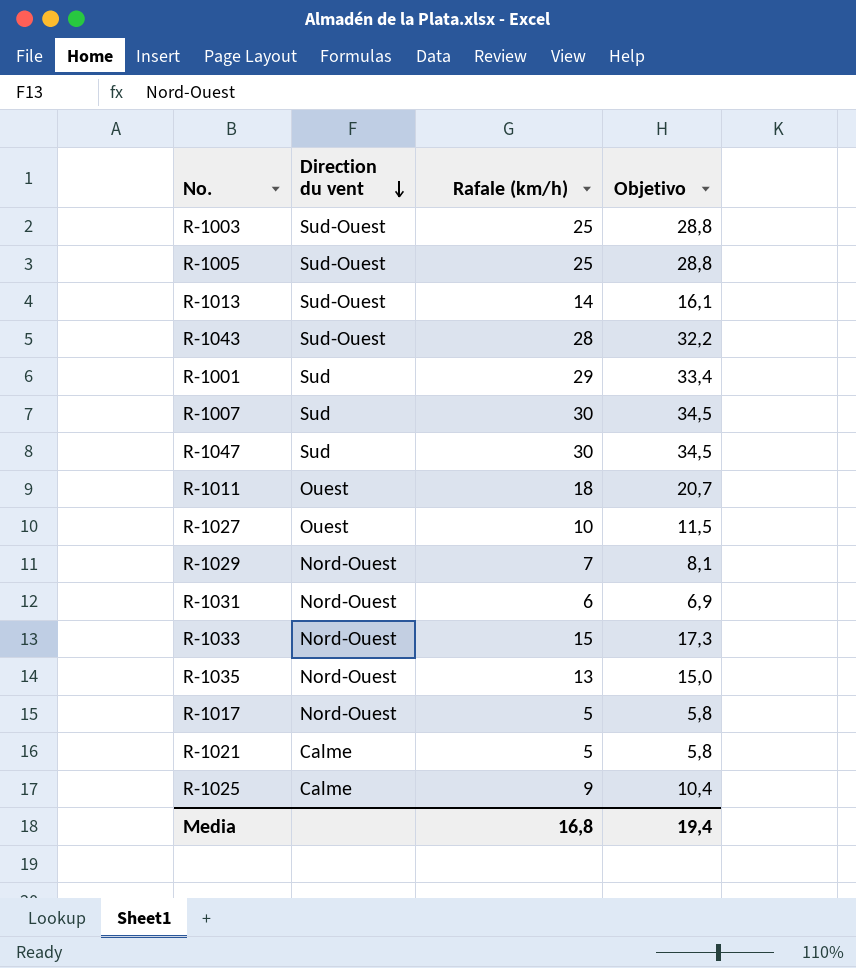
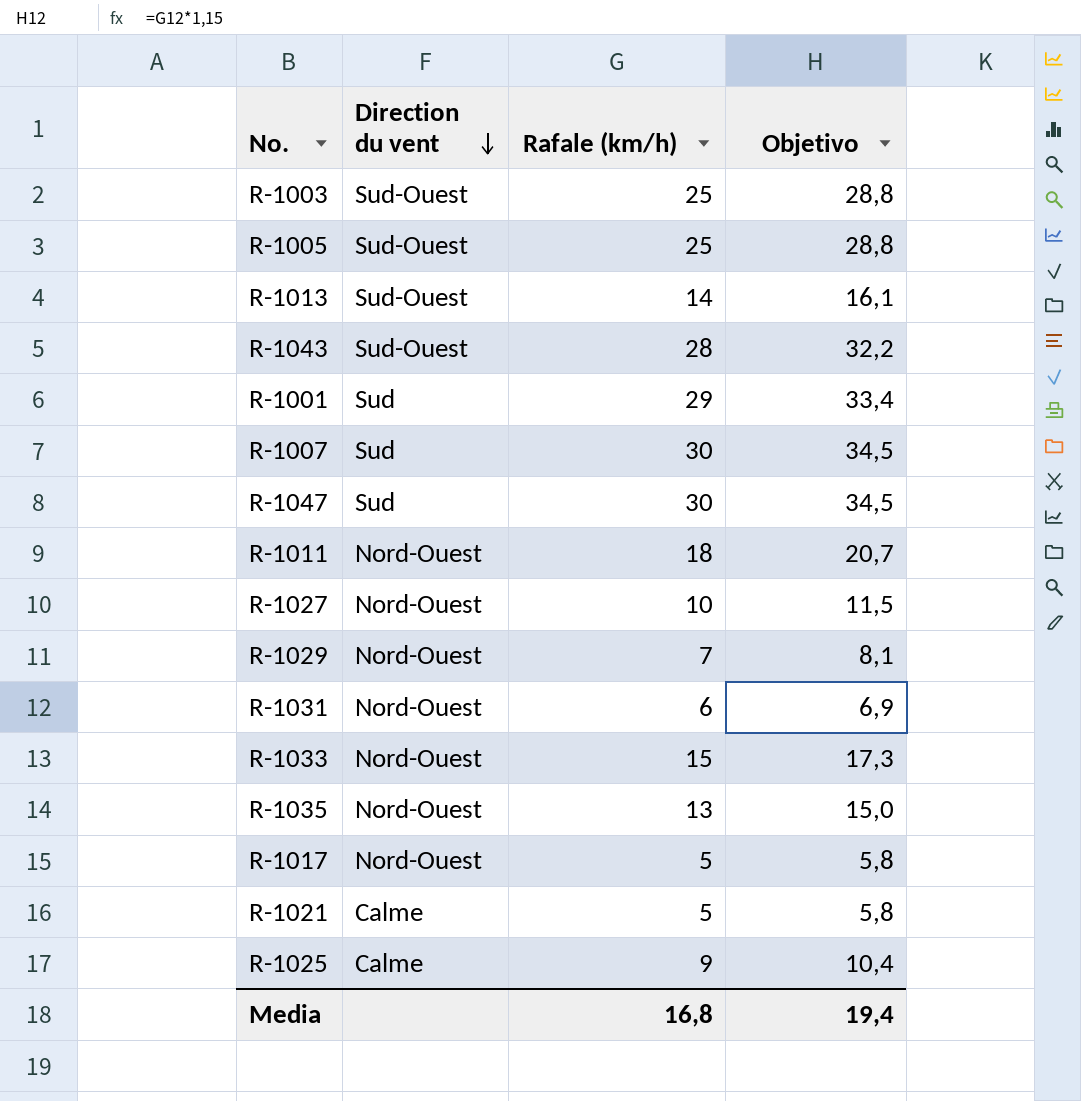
R-1011 | Direction du vent: Ouest -> Nord-Ouest
R-1027 | Direction du vent: Ouest -> Nord-Ouest

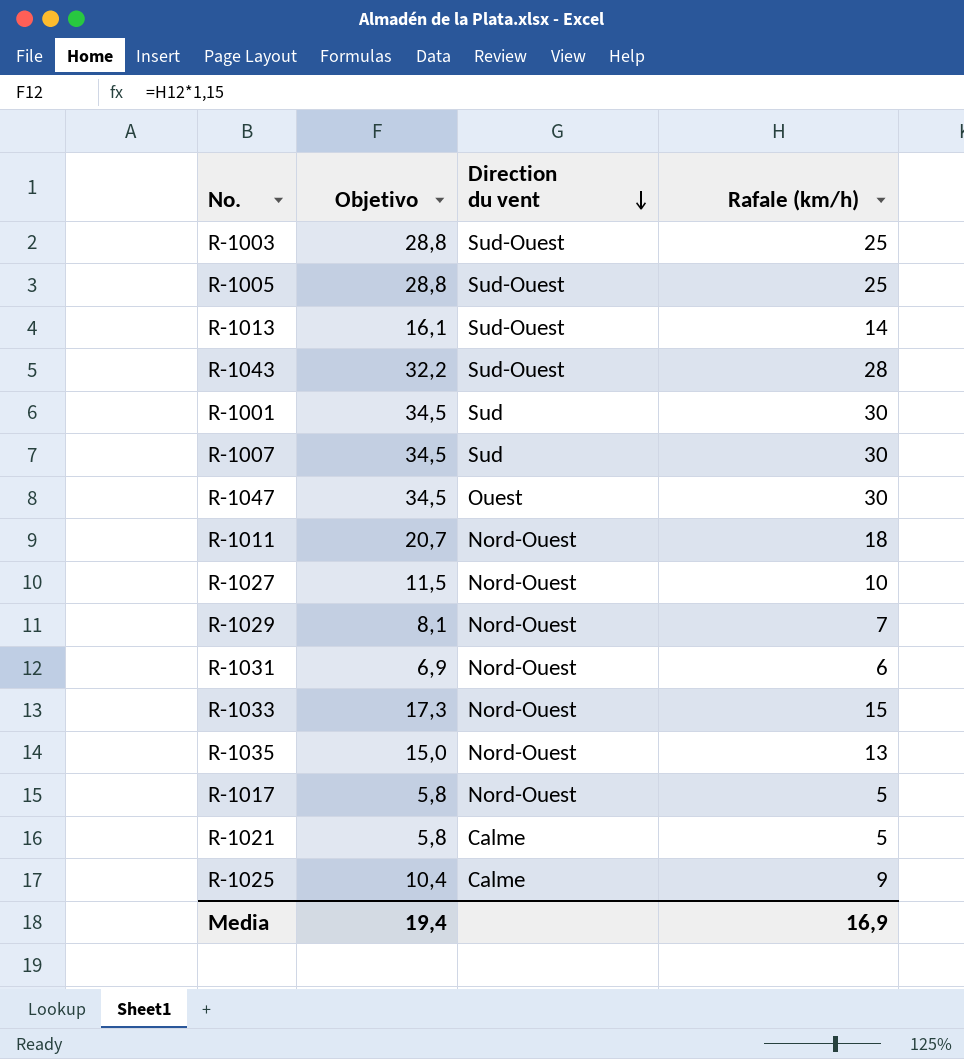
column Objetivo | position: 4 -> 2
R-1001 | Objetivo: 33,4 -> 34,5
R-1001 | Rafale (km/h): 29 -> 30
R-1047 | Direction du vent: Sud -> Ouest
Media | Rafale (km/h): 16,8 -> 16,9

